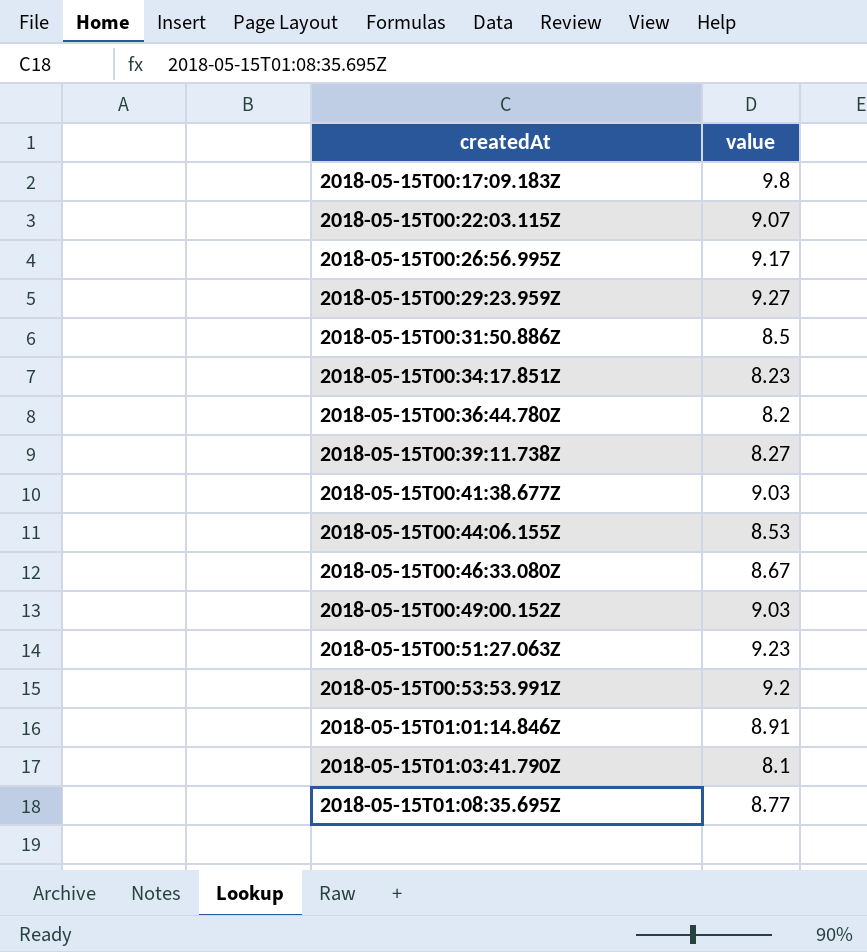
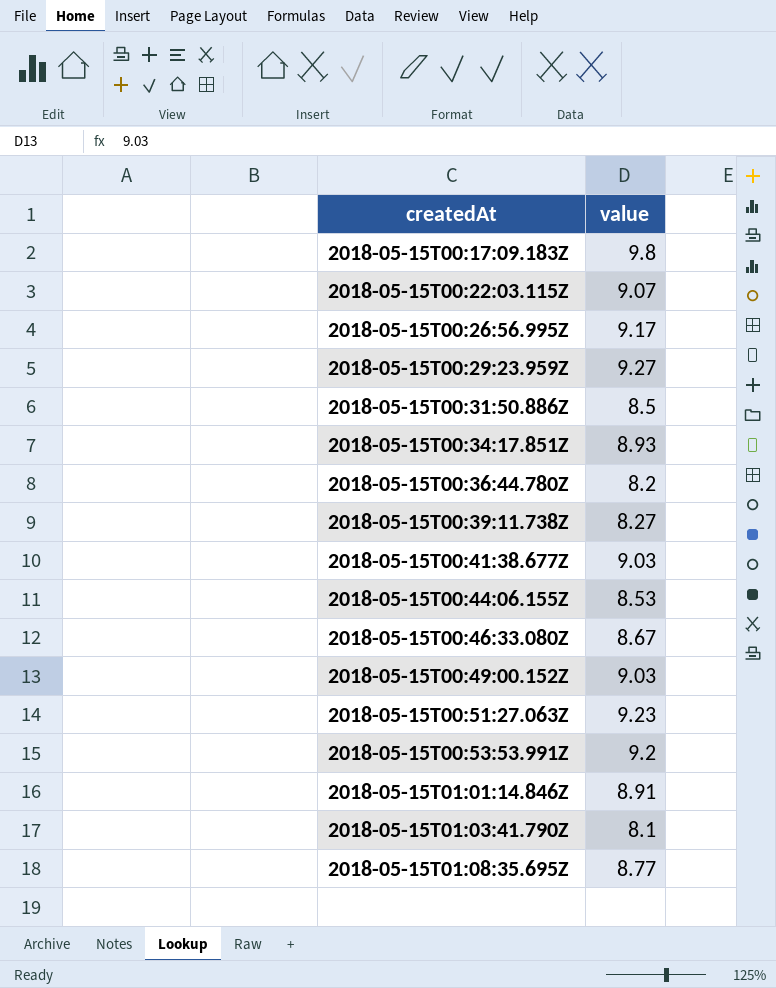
2018-05-15T00:34:17.851Z | value: 8.23 -> 8.93

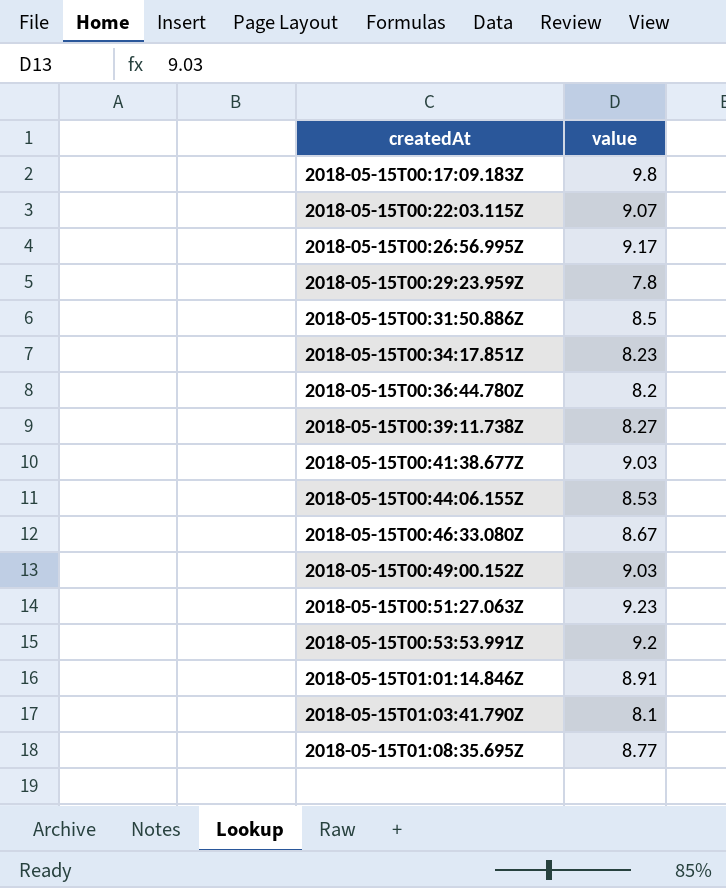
2018-05-15T00:29:23.959Z | value: 9.27 -> 7.8
2018-05-15T00:34:17.851Z | value: 8.93 -> 8.23

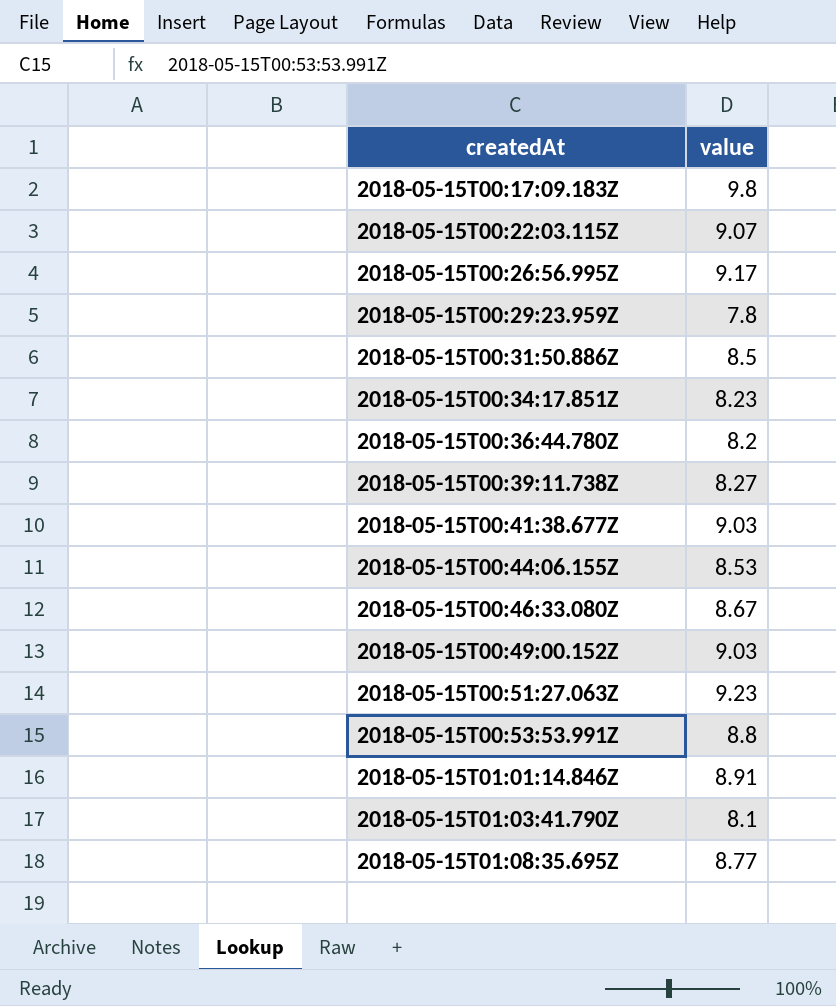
2018-05-15T00:53:53.991Z | value: 9.2 -> 8.8

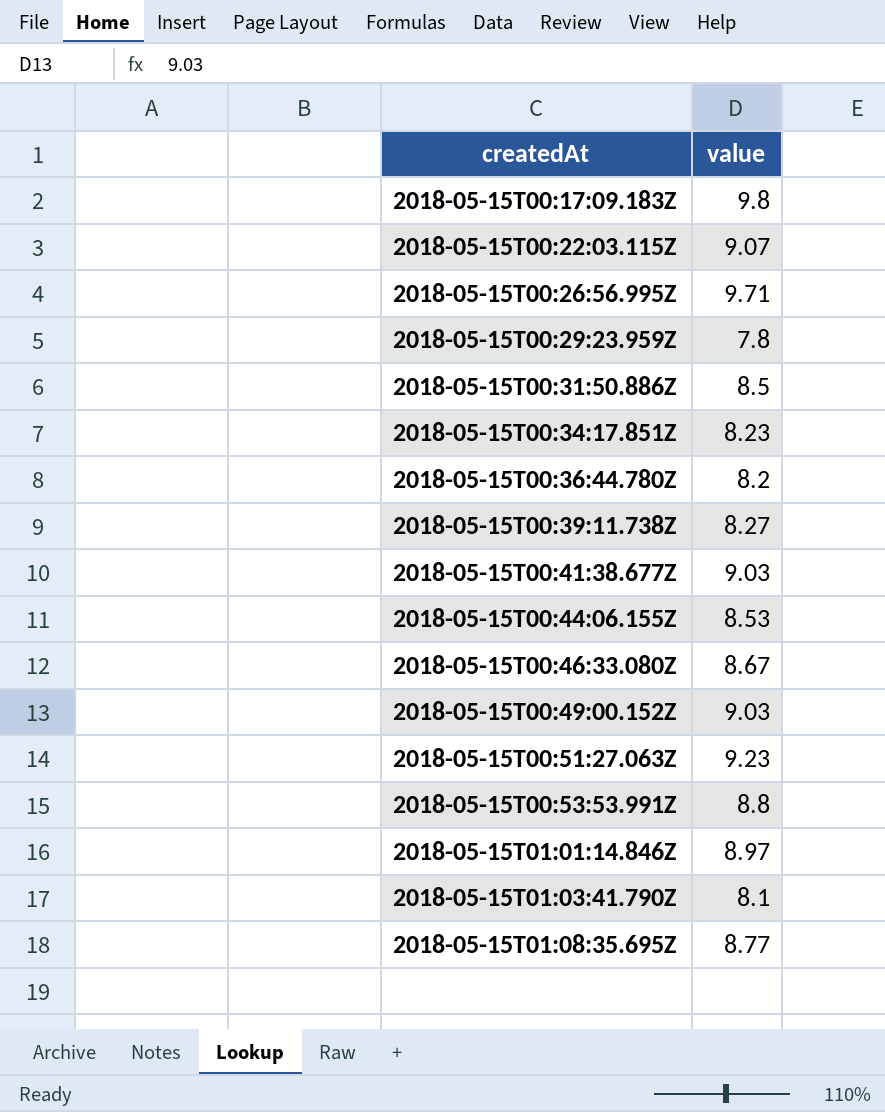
2018-05-15T00:26:56.995Z | value: 9.17 -> 9.71
2018-05-15T01:01:14.846Z | value: 8.91 -> 8.97

